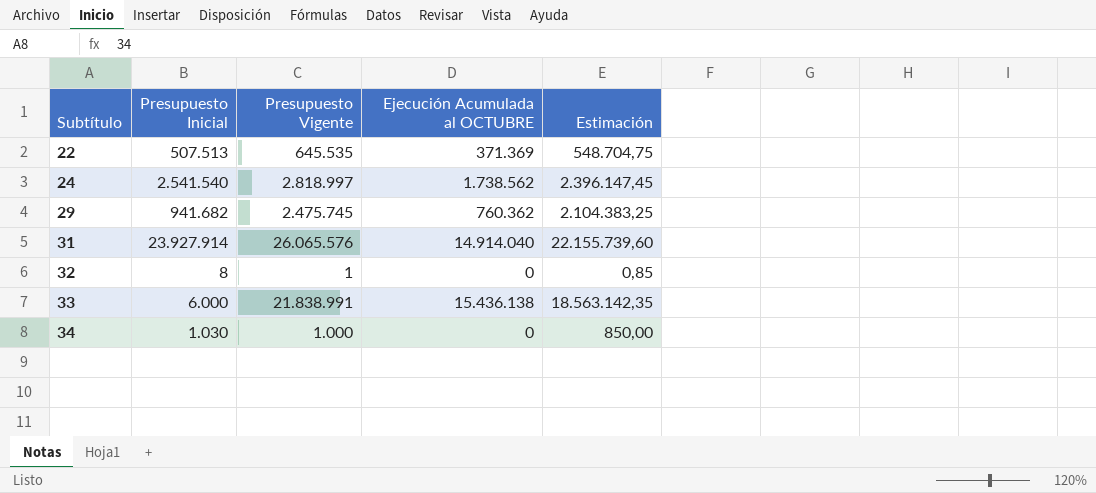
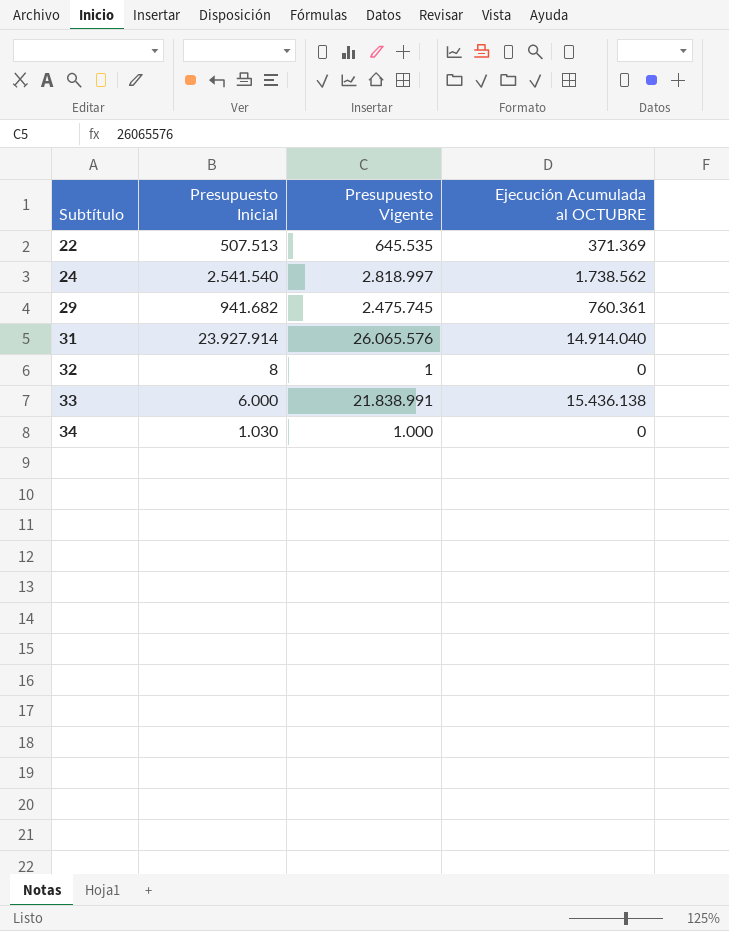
column Estimación | formula: [Presupuesto Vigente] * 0,85 -> none
29 | Ejecución Acumulada al OCTUBRE: 760.362 -> 760.361

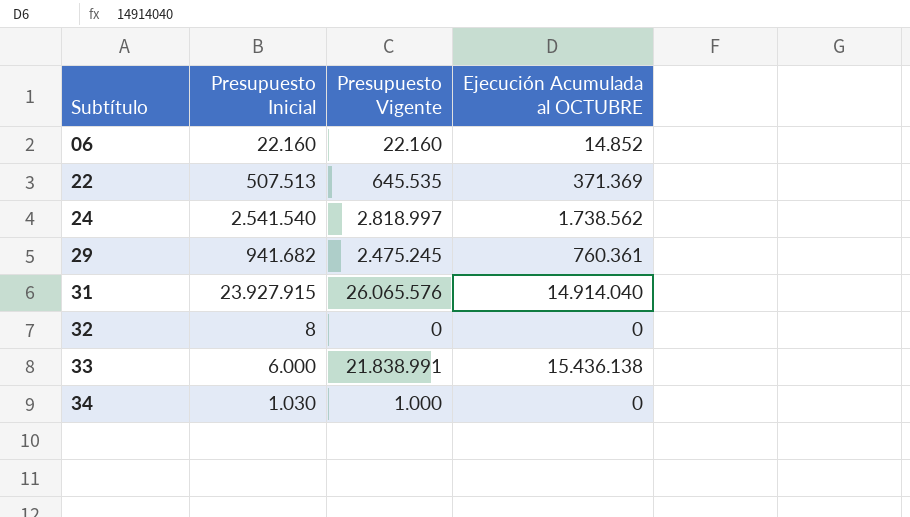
row 06: none -> 22.160 | 22.160 | 14.852
29 | Presupuesto Vigente: 2.475.745 -> 2.475.245
31 | Presupuesto Inicial: 23.927.914 -> 23.927.915
32 | Presupuesto Vigente: 1 -> 0

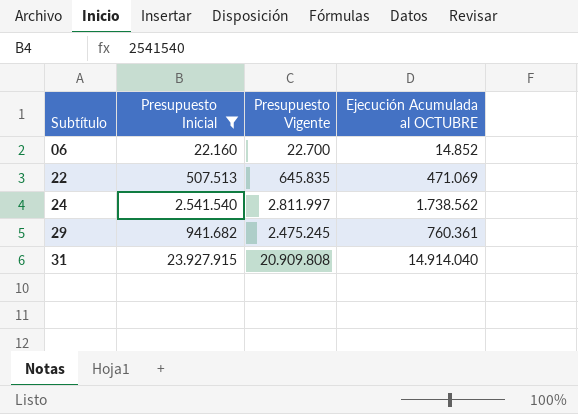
filter: none -> Presupuesto Inicial >= 22.160
06 | Presupuesto Vigente: 22.160 -> 22.700
22 | Presupuesto Vigente: 645.535 -> 645.835
22 | Ejecución Acumulada al OCTUBRE: 371.369 -> 471.069
24 | Presupuesto Vigente: 2.818.997 -> 2.811.997
31 | Presupuesto Vigente: 26.065.576 -> 20.909.808

